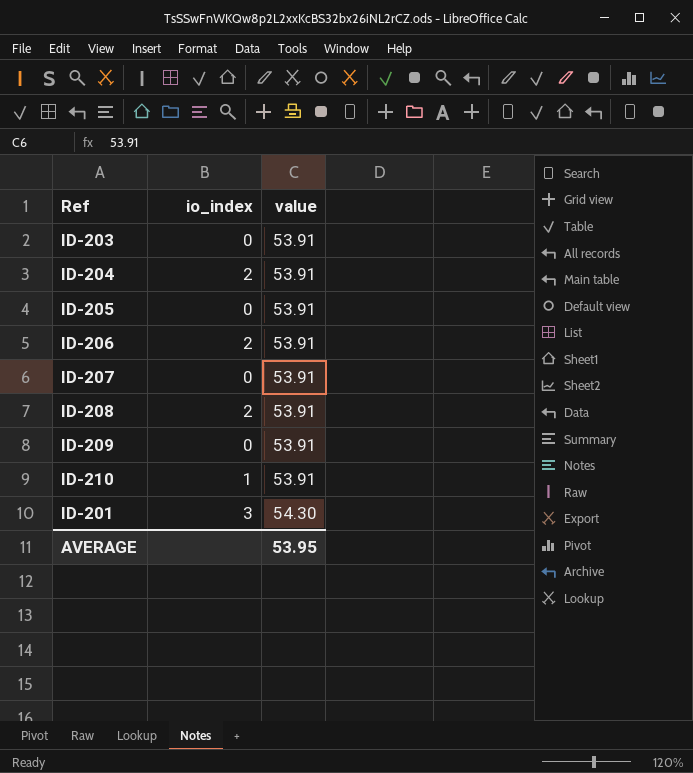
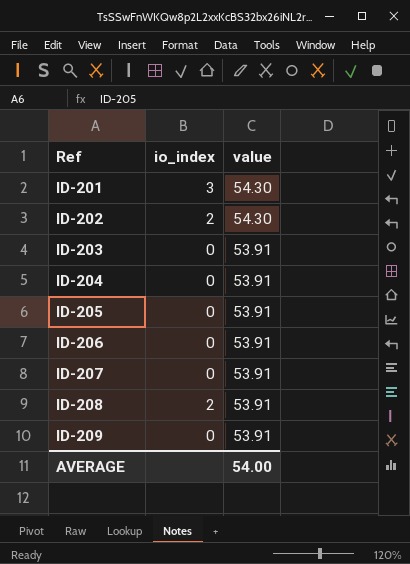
row order: value ascending -> Ref ascending
row ID-210: 1 | 53.91 -> none
row ID-202: none -> 2 | 54.30
ID-204 | io_index: 2 -> 0
ID-206 | io_index: 2 -> 0
AVERAGE | value: 53.95 -> 54.00

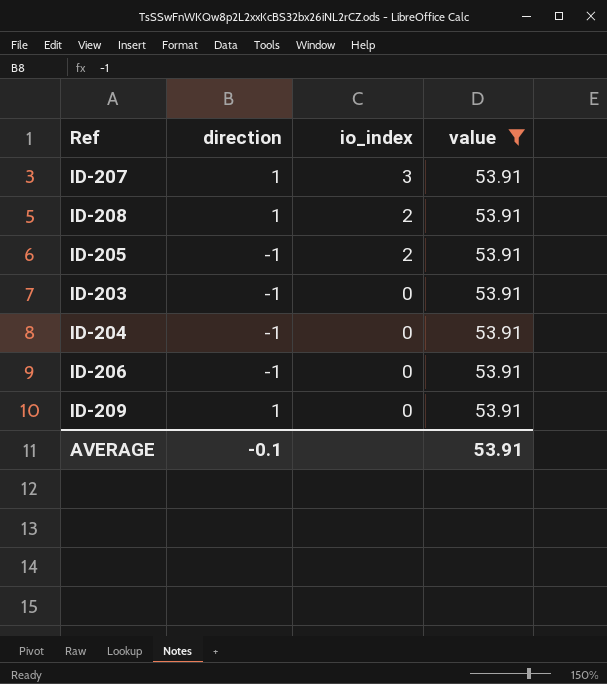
filter: none -> value = 53.91
row order: Ref ascending -> io_index descending
column direction | position: none -> 2
ID-207 | io_index: 0 -> 3
ID-205 | io_index: 0 -> 2
AVERAGE | value: 54.00 -> 53.91

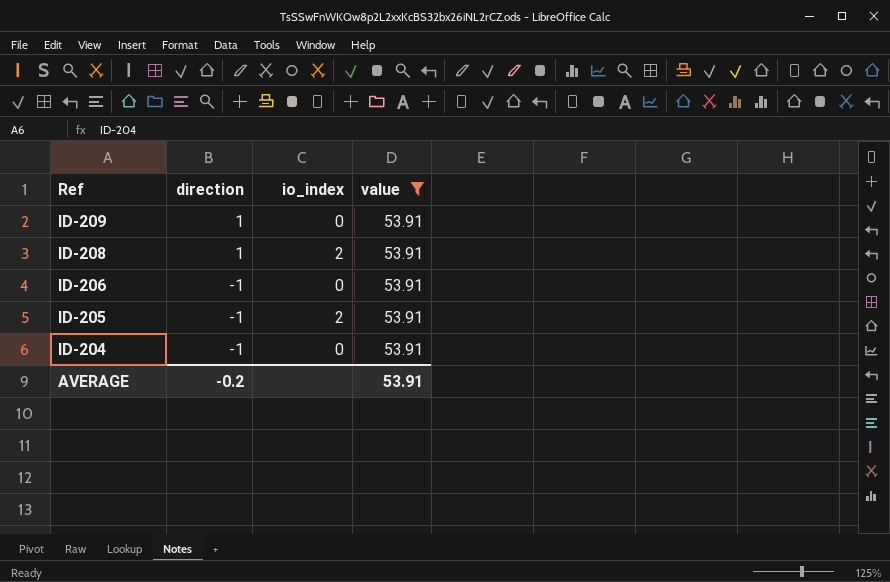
row order: io_index descending -> Ref descending
row ID-207: 1 | 3 | 53.91 -> none
row ID-203: -1 | 0 | 53.91 -> none
AVERAGE | direction: -0.1 -> -0.2

